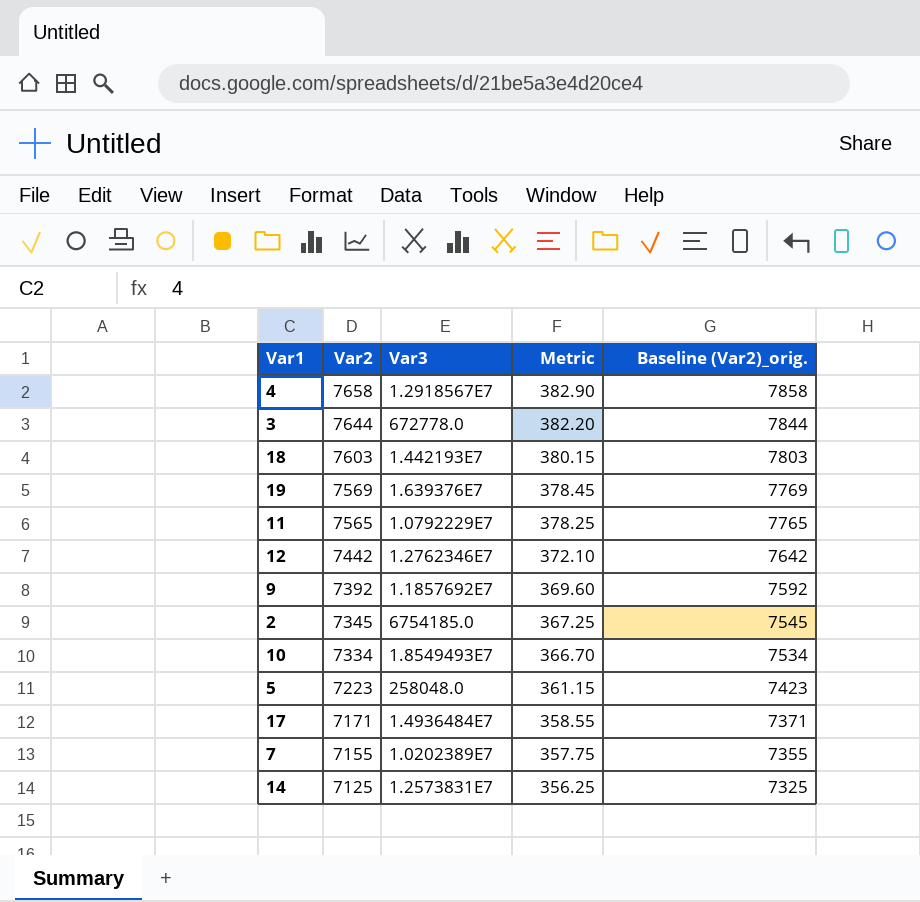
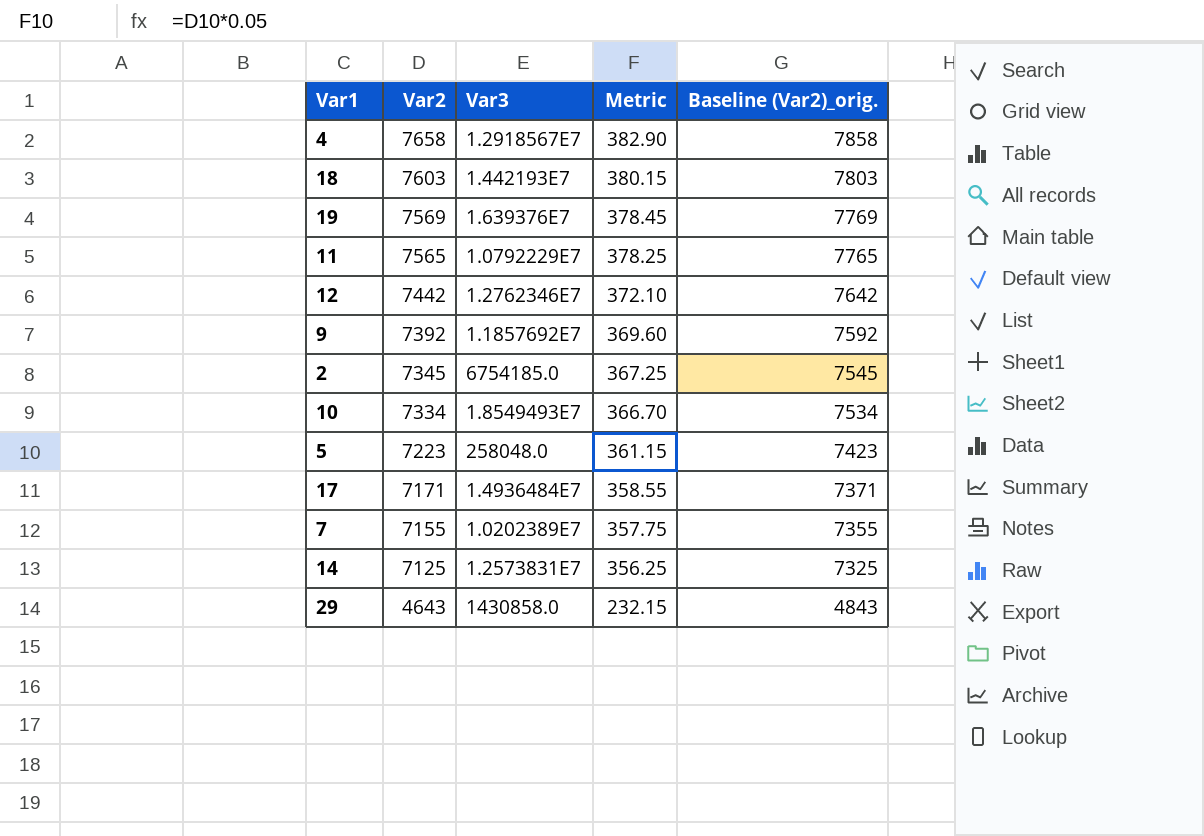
row 3: 7644 | 672778.0 | 382.20 | 7844 -> none
row 29: none -> 4643 | 1430858.0 | 232.15 | 4843

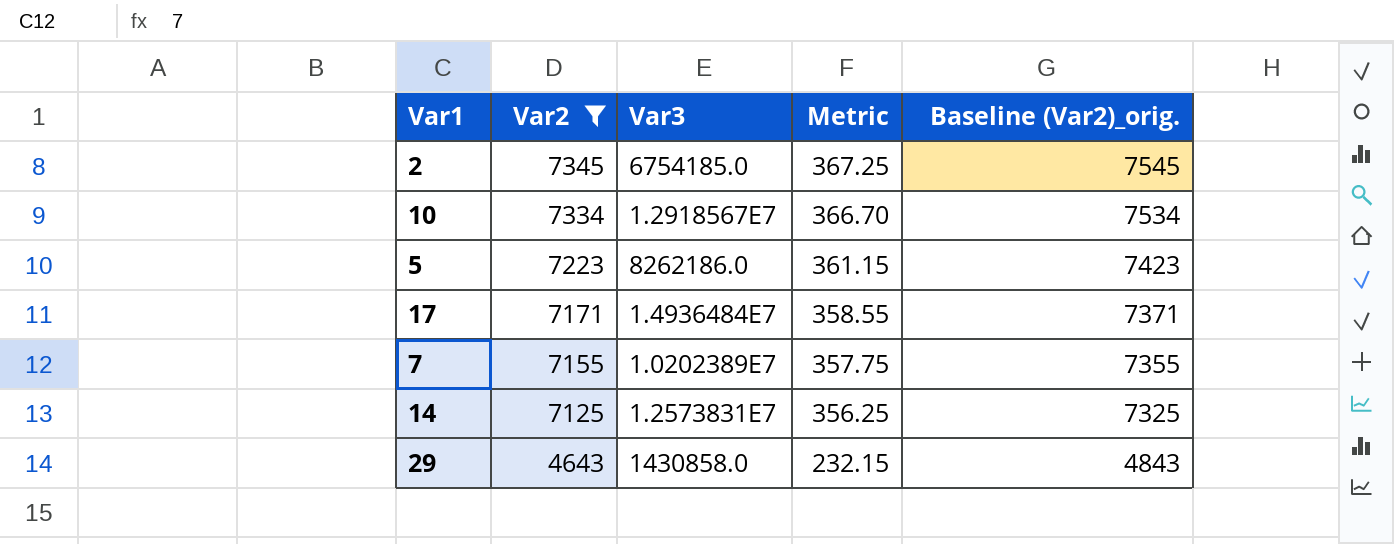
filter: none -> Var2 <= 7345
10 | Var3: 1.8549493E7 -> 1.2918567E7
5 | Var3: 258048.0 -> 8262186.0

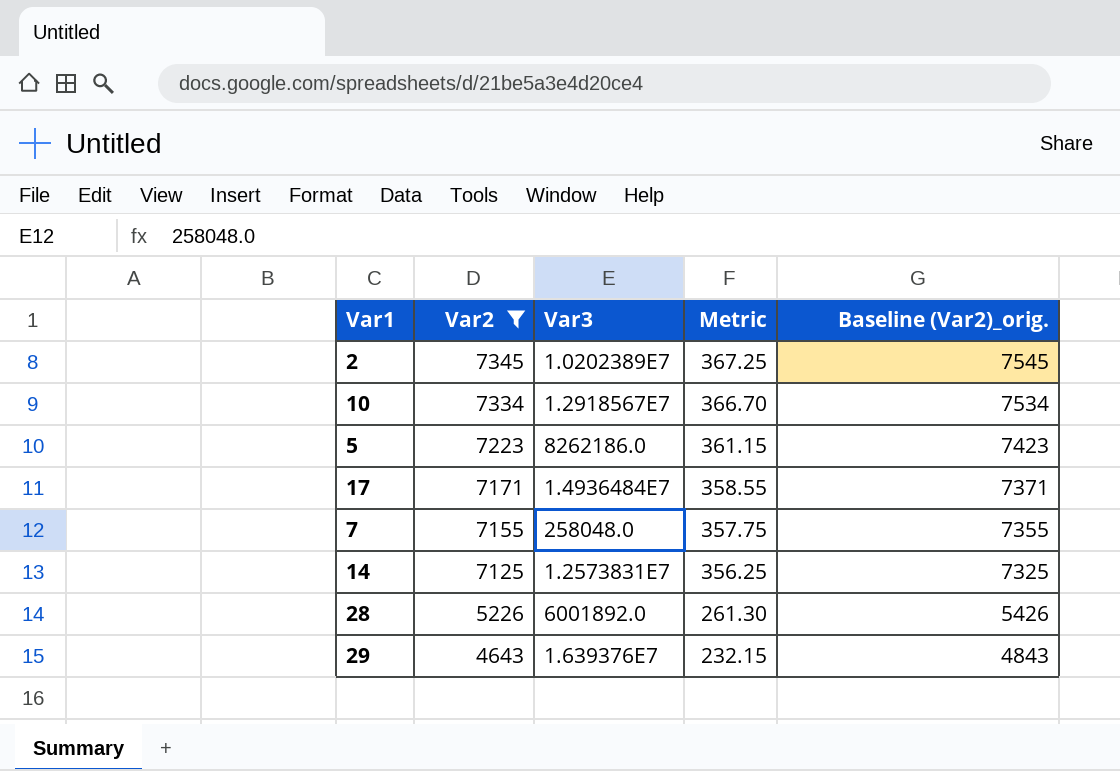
2 | Var3: 6754185.0 -> 1.0202389E7
7 | Var3: 1.0202389E7 -> 258048.0
row 28: none -> 5226 | 6001892.0 | 261.30 | 5426
29 | Var3: 1430858.0 -> 1.639376E7

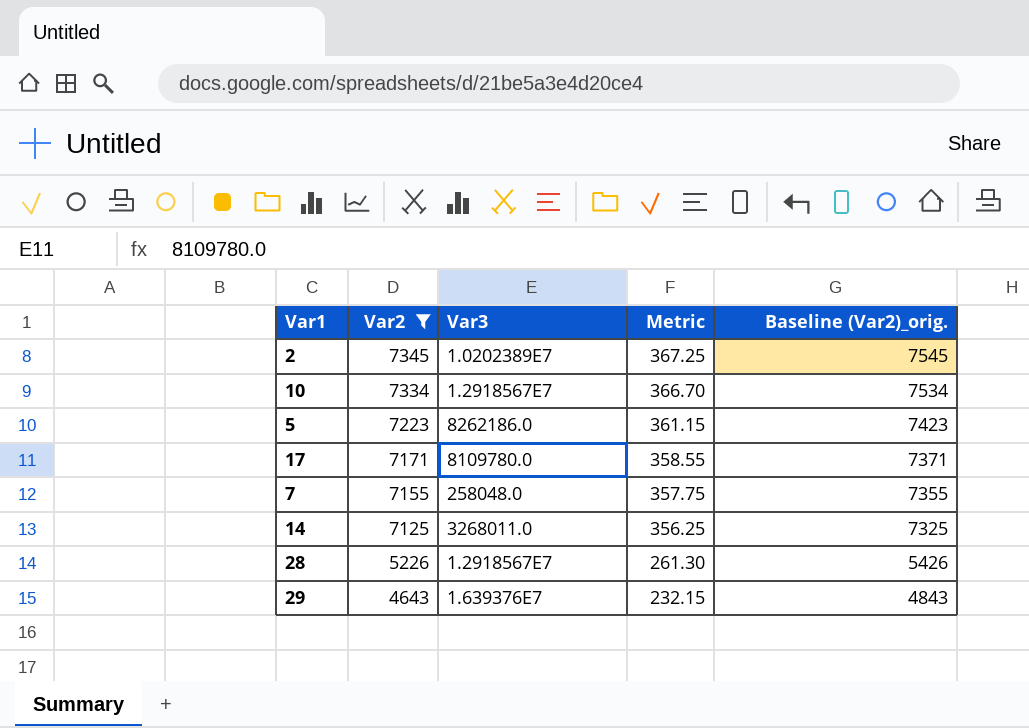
17 | Var3: 1.4936484E7 -> 8109780.0
14 | Var3: 1.2573831E7 -> 3268011.0
28 | Var3: 6001892.0 -> 1.2918567E7

